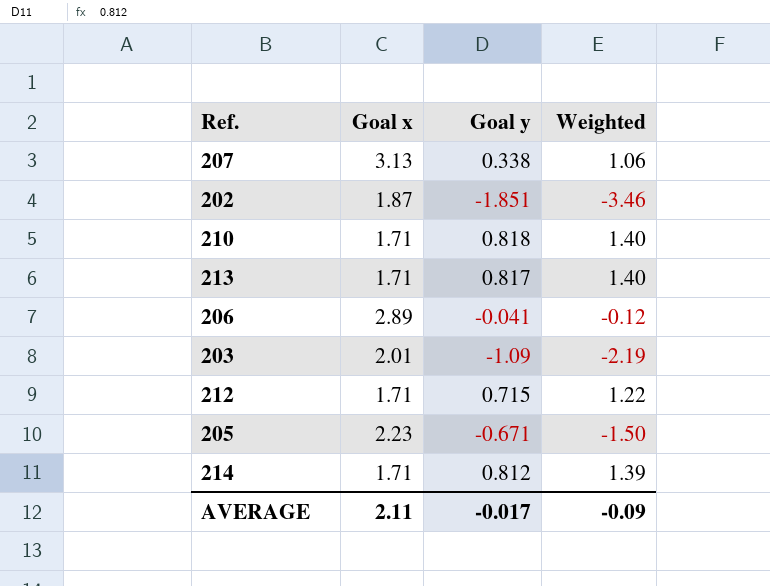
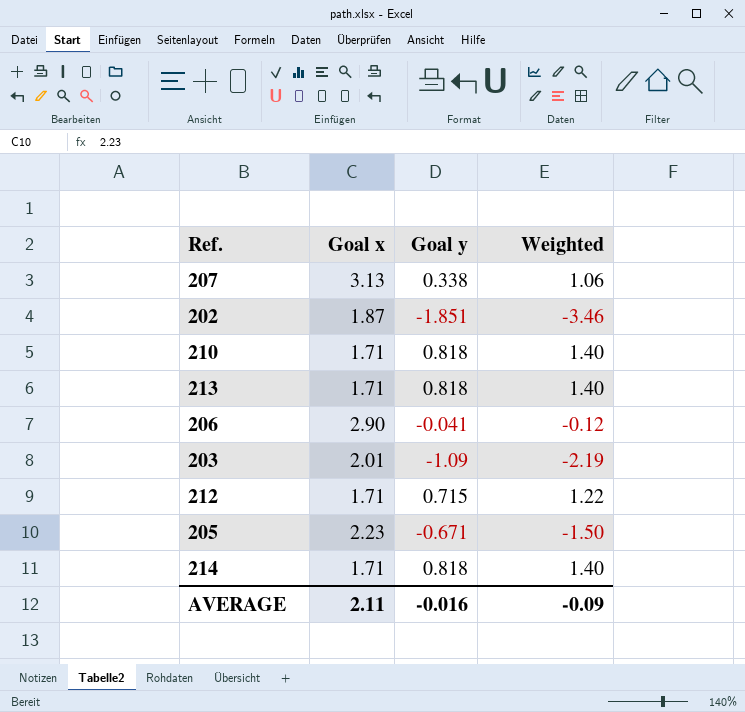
213 | Goal y: 0.817 -> 0.818
206 | Goal x: 2.89 -> 2.90
214 | Goal y: 0.812 -> 0.818
214 | Weighted: 1.39 -> 1.40
AVERAGE | Goal y: -0.017 -> -0.016

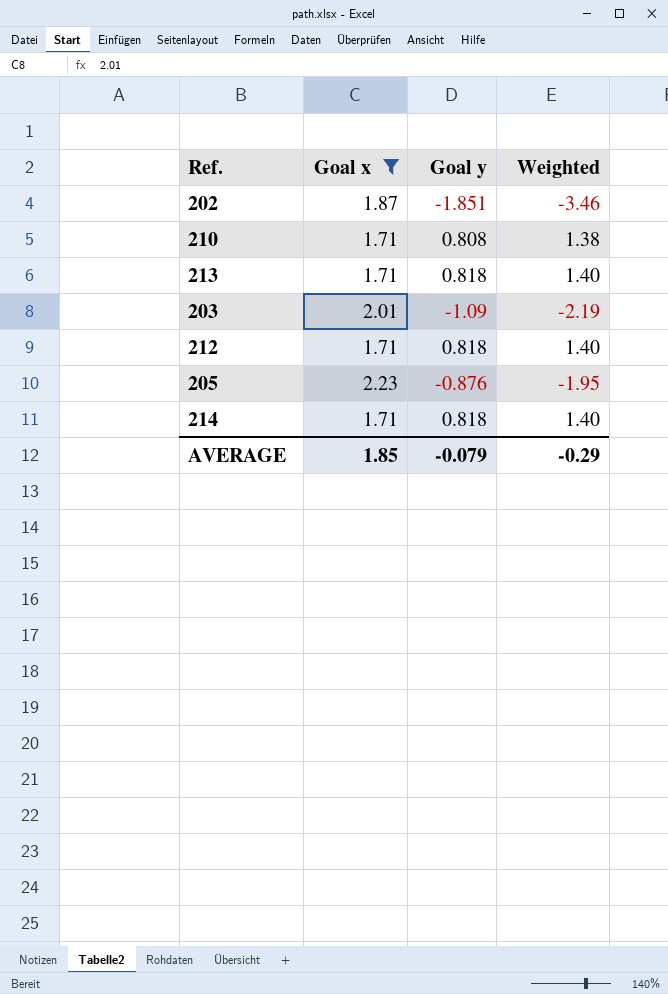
filter: none -> Goal x <= 2.23
210 | Goal y: 0.818 -> 0.808
210 | Weighted: 1.40 -> 1.38
212 | Goal y: 0.715 -> 0.818
212 | Weighted: 1.22 -> 1.40
205 | Goal y: -0.671 -> -0.876
205 | Weighted: -1.50 -> -1.95
AVERAGE | Goal x: 2.11 -> 1.85
AVERAGE | Goal y: -0.016 -> -0.079
AVERAGE | Weighted: -0.09 -> -0.29

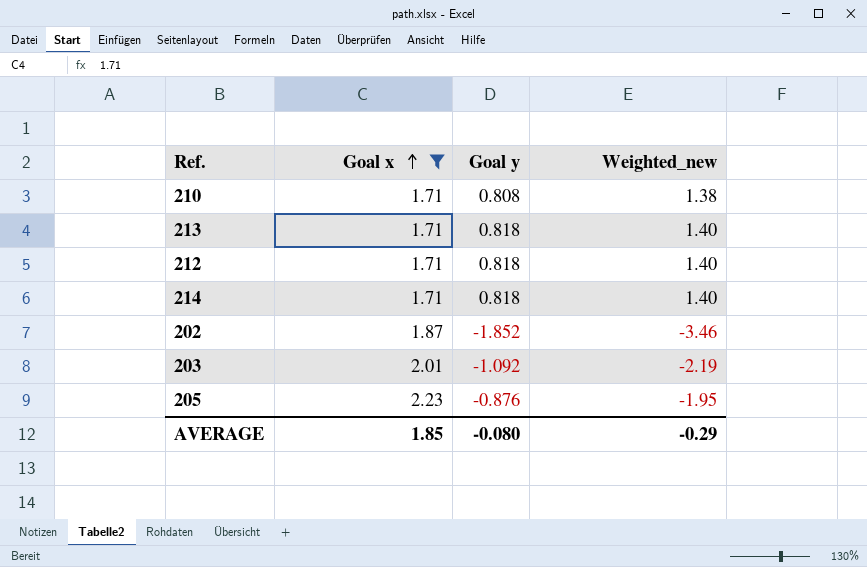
row order: none -> Goal x ascending
column name: Weighted -> Weighted_new
202 | Goal y: -1.851 -> -1.852
203 | Goal y: -1.09 -> -1.092
AVERAGE | Goal y: -0.079 -> -0.080

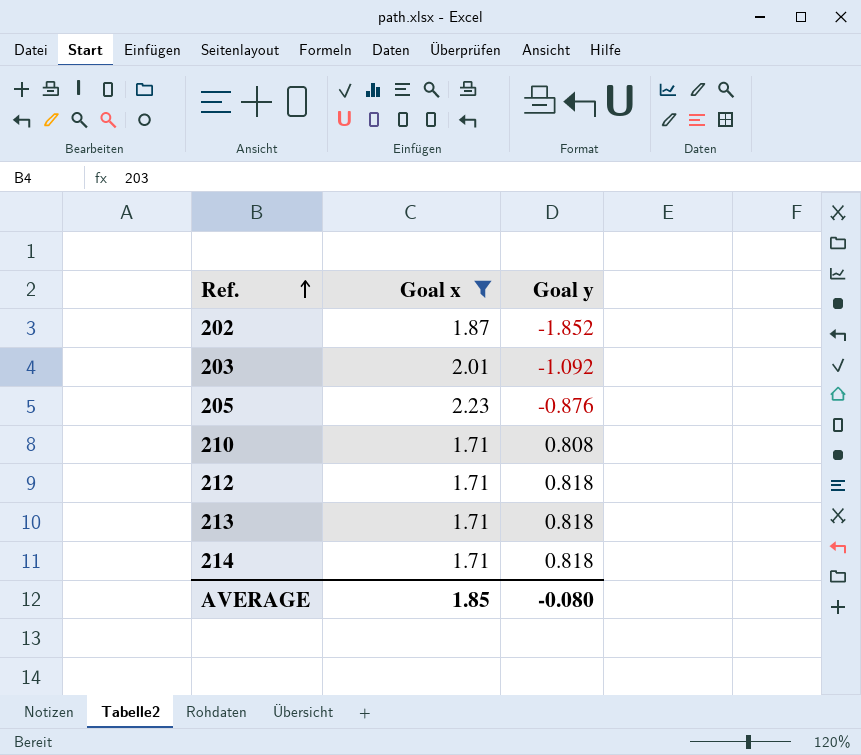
row order: Goal x ascending -> Ref. ascending
column Weighted_new | formula: [Goal x] * [Goal y] -> none

